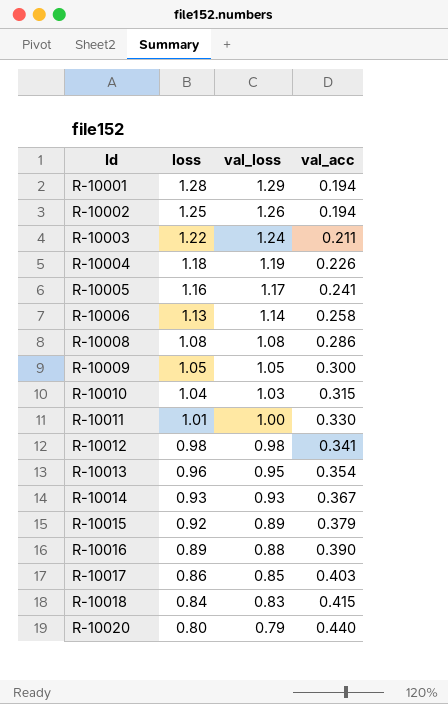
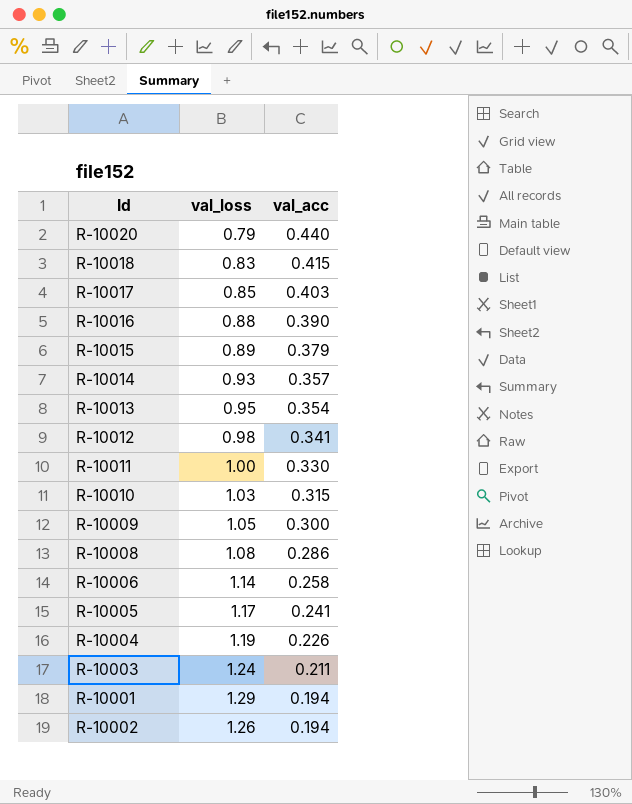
row order: Id ascending -> val_acc descending
column loss | position: 2 -> none
R-10014 | val_acc: 0.367 -> 0.357

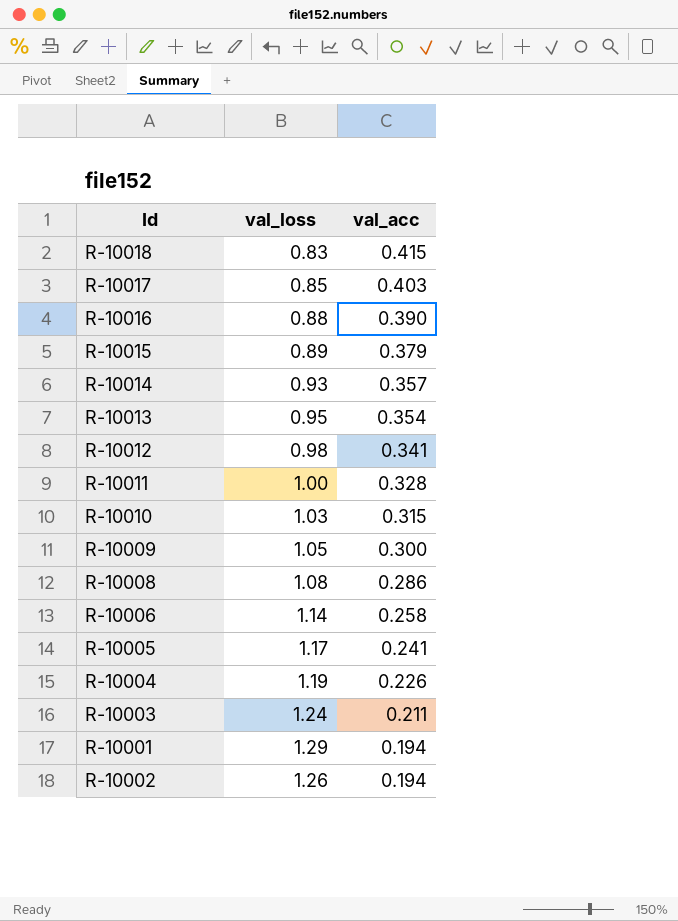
row R-10020: 0.79 | 0.440 -> none
R-10011 | val_acc: 0.330 -> 0.328

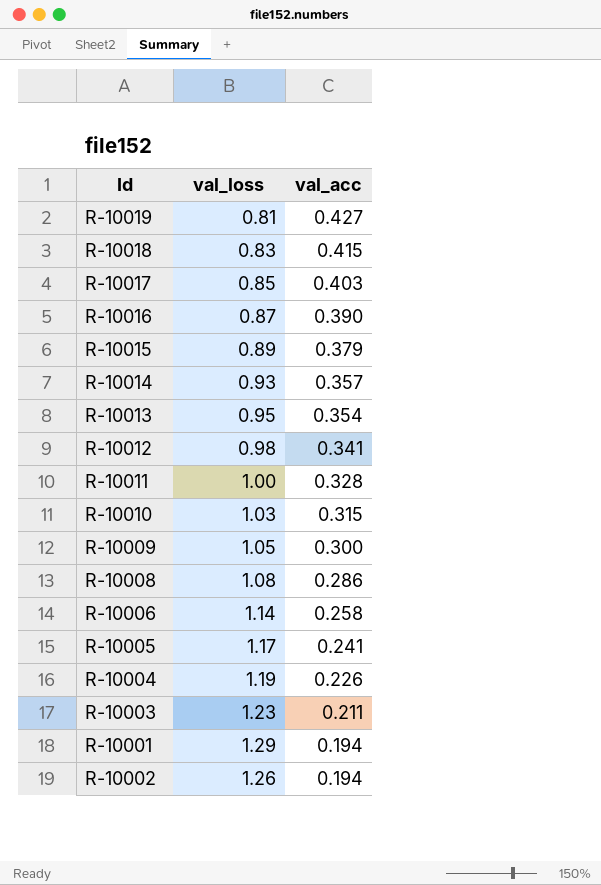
row R-10019: none -> 0.81 | 0.427
R-10016 | val_loss: 0.88 -> 0.87
R-10003 | val_loss: 1.24 -> 1.23

